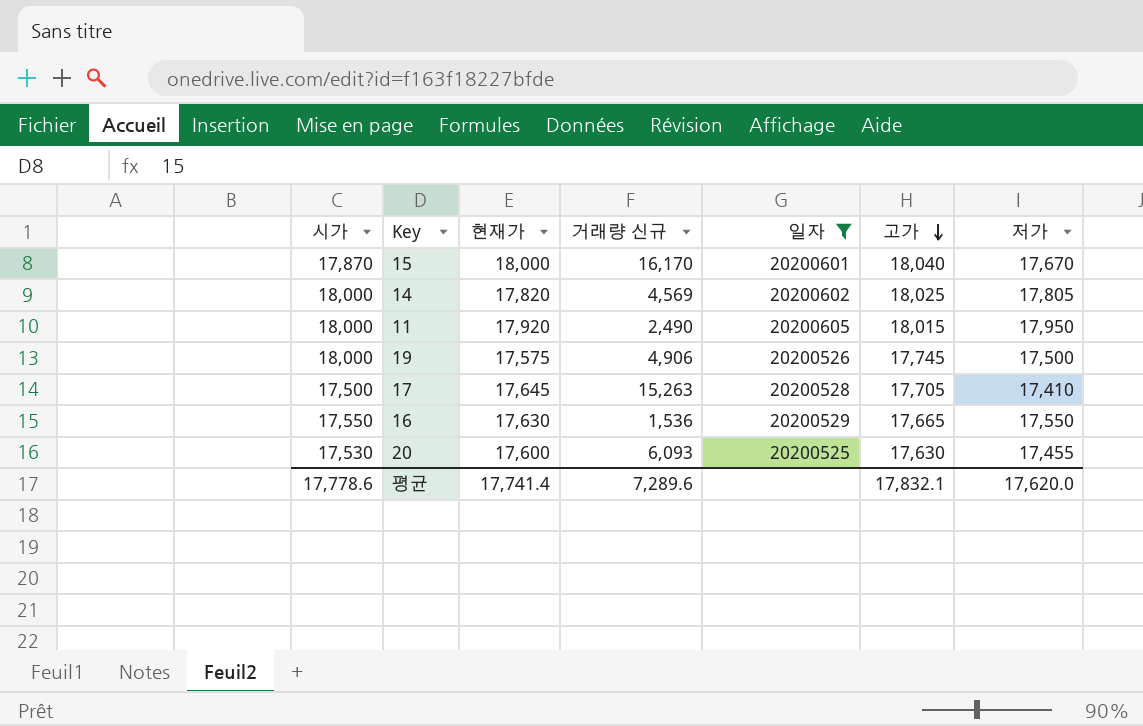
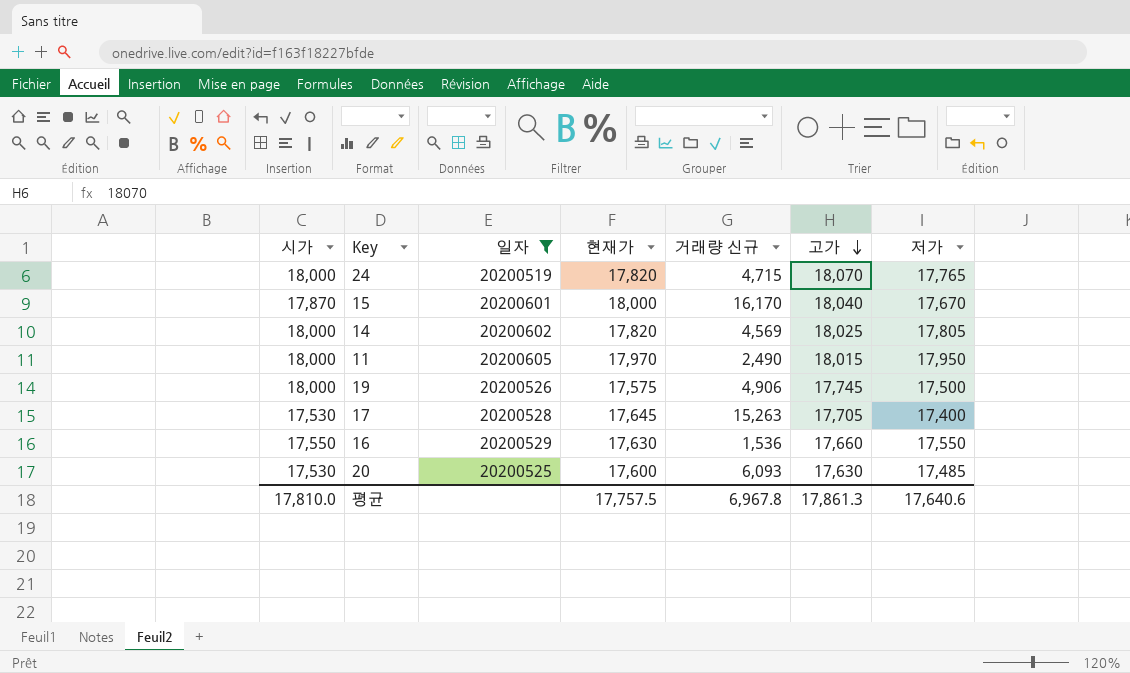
column 일자 | position: 5 -> 3
row 24: none -> 18,000 | 20200519 | 17,820 | 4,715 | 18,070 | 17,765
11 | 현재가: 17,920 -> 17,970
17 | 시가: 17,500 -> 17,530
17 | 저가: 17,410 -> 17,400
16 | 고가: 17,665 -> 17,660
20 | 저가: 17,455 -> 17,485
평균 | 시가: 17,778.6 -> 17,810.0
평균 | 현재가: 17,741.4 -> 17,757.5
평균 | 거래량 신규: 7,289.6 -> 6,967.8
평균 | 고가: 17,832.1 -> 17,861.3
평균 | 저가: 17,620.0 -> 17,640.6

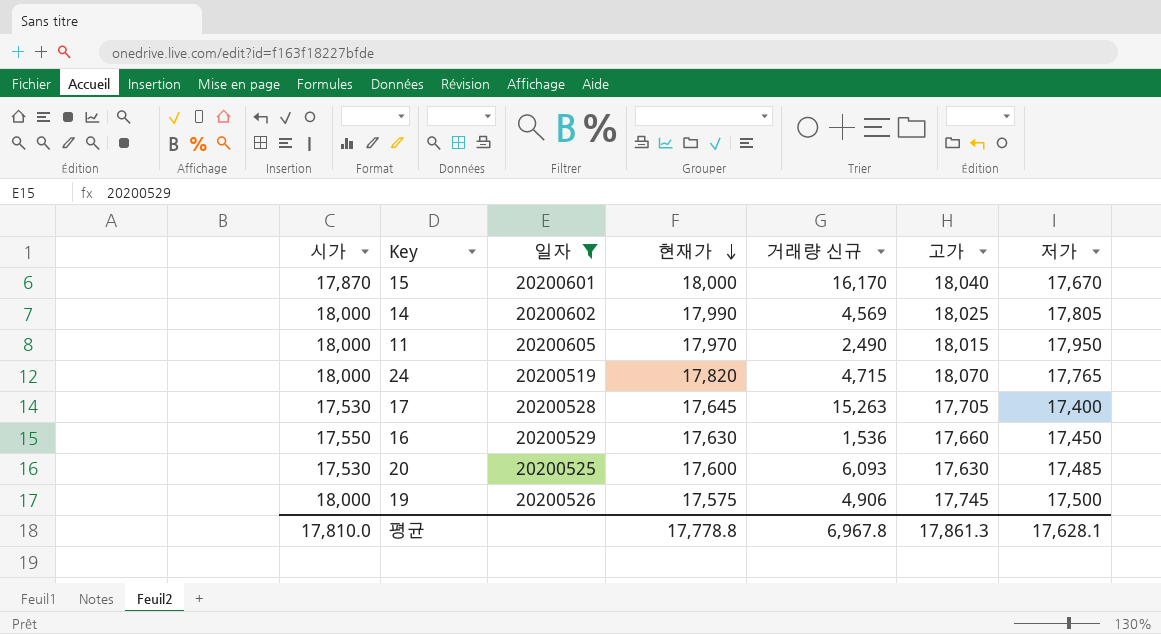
row order: 고가 descending -> 현재가 descending
14 | 현재가: 17,820 -> 17,990
16 | 저가: 17,550 -> 17,450
평균 | 현재가: 17,757.5 -> 17,778.8
평균 | 저가: 17,640.6 -> 17,628.1

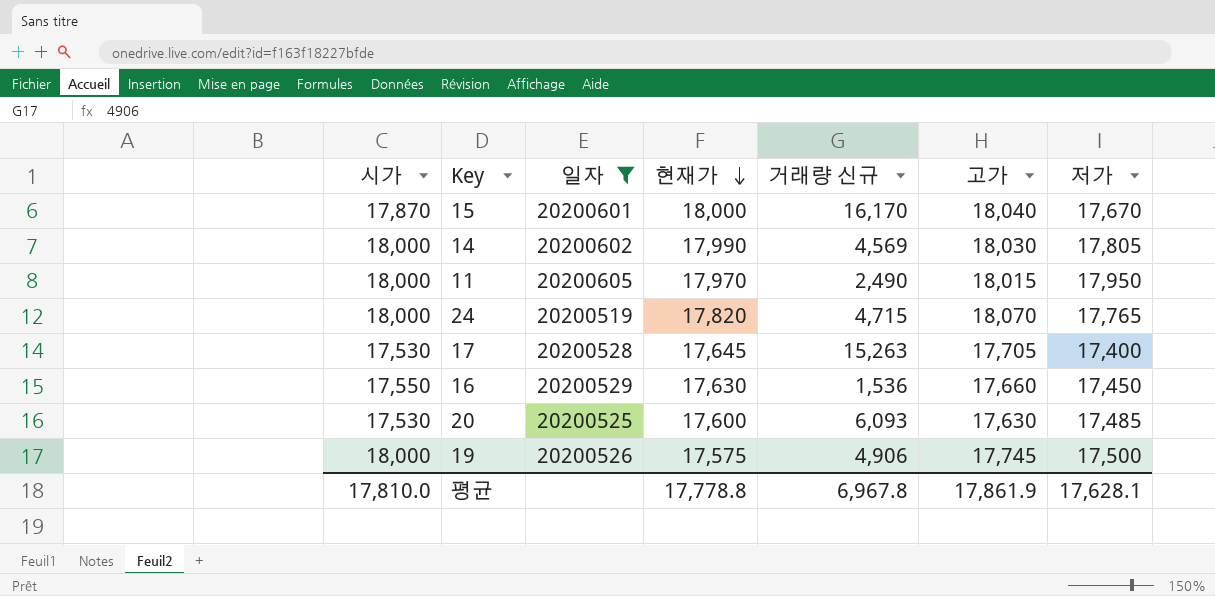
14 | 고가: 18,025 -> 18,030
평균 | 고가: 17,861.3 -> 17,861.9

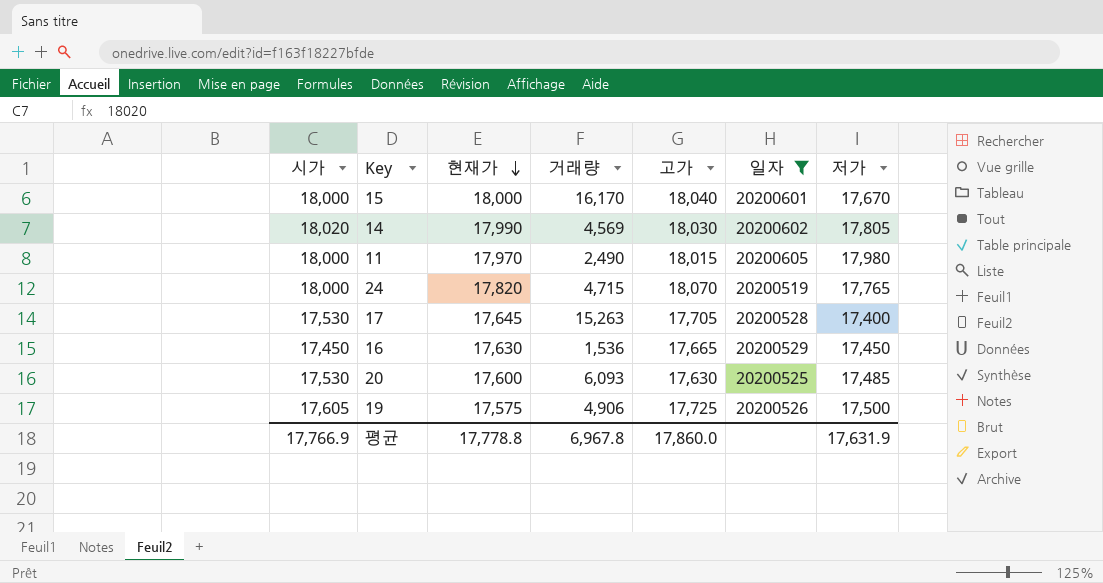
column name: 거래량 신규 -> 거래량
column 일자 | position: 3 -> 6
15 | 시가: 17,870 -> 18,000
14 | 시가: 18,000 -> 18,020
11 | 저가: 17,950 -> 17,980
16 | 시가: 17,550 -> 17,450
16 | 고가: 17,660 -> 17,665
19 | 시가: 18,000 -> 17,605
19 | 고가: 17,745 -> 17,725
평균 | 시가: 17,810.0 -> 17,766.9
평균 | 고가: 17,861.9 -> 17,860.0
평균 | 저가: 17,628.1 -> 17,631.9

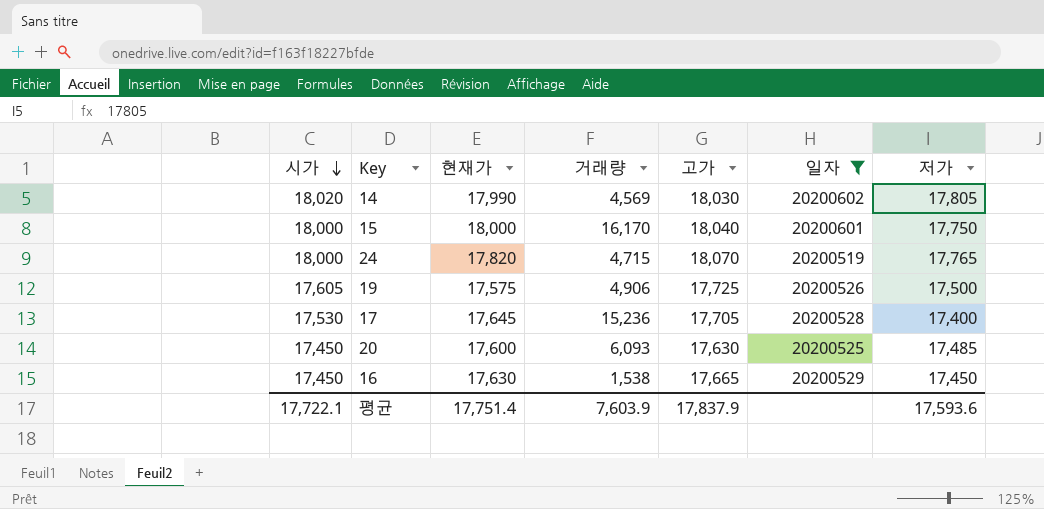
row order: 현재가 descending -> 시가 descending
row 11: 18,000 | 17,970 | 2,490 | 18,015 | 20200605 | 17,980 -> none
15 | 저가: 17,670 -> 17,750
17 | 거래량: 15,263 -> 15,236
20 | 시가: 17,530 -> 17,450
16 | 거래량: 1,536 -> 1,538
평균 | 시가: 17,766.9 -> 17,722.1
평균 | 현재가: 17,778.8 -> 17,751.4
평균 | 거래량: 6,967.8 -> 7,603.9
평균 | 고가: 17,860.0 -> 17,837.9
평균 | 저가: 17,631.9 -> 17,593.6

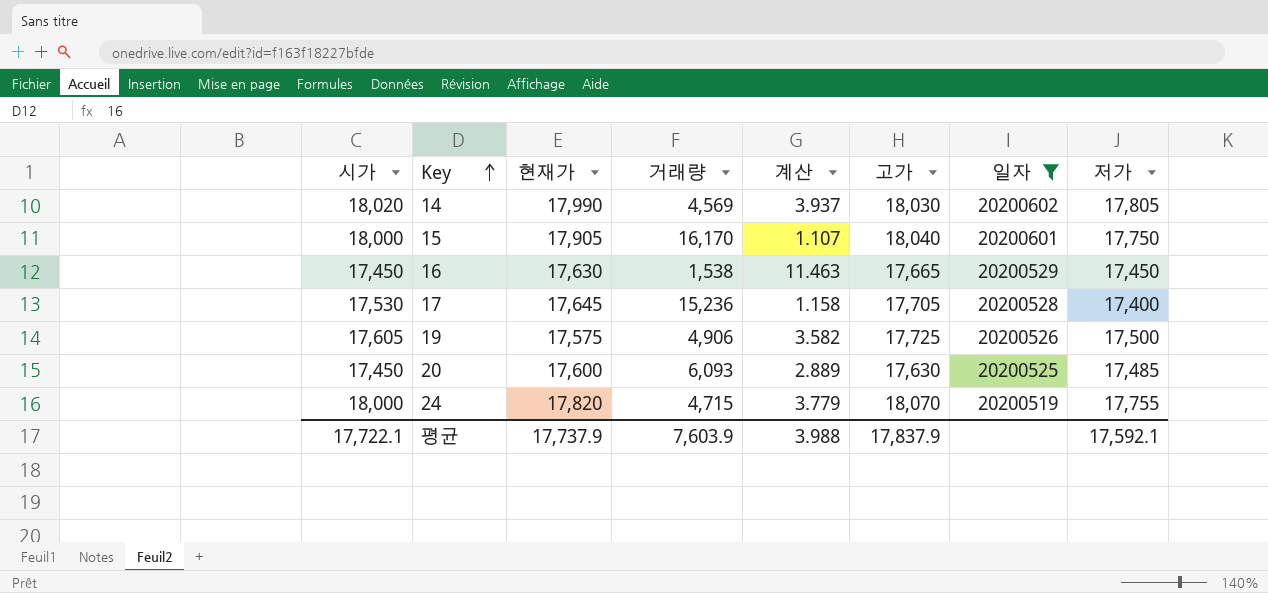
row order: 시가 descending -> Key ascending
column 계산 | formula: none -> [현재가] / [거래량]
15 | 현재가: 18,000 -> 17,905
24 | 저가: 17,765 -> 17,755
평균 | 현재가: 17,751.4 -> 17,737.9
평균 | 저가: 17,593.6 -> 17,592.1

